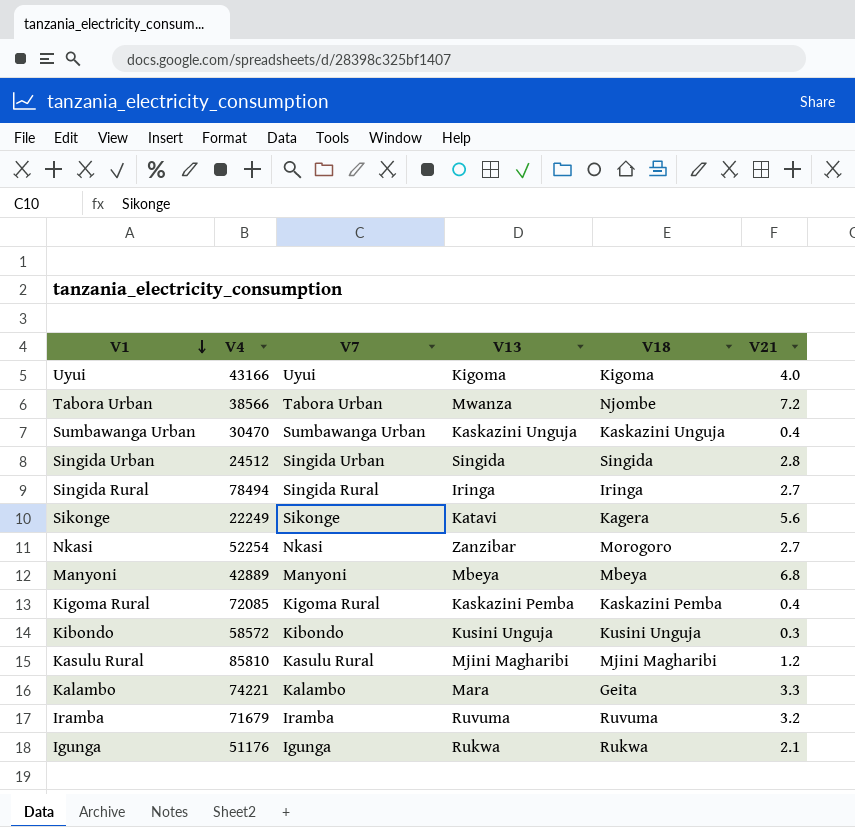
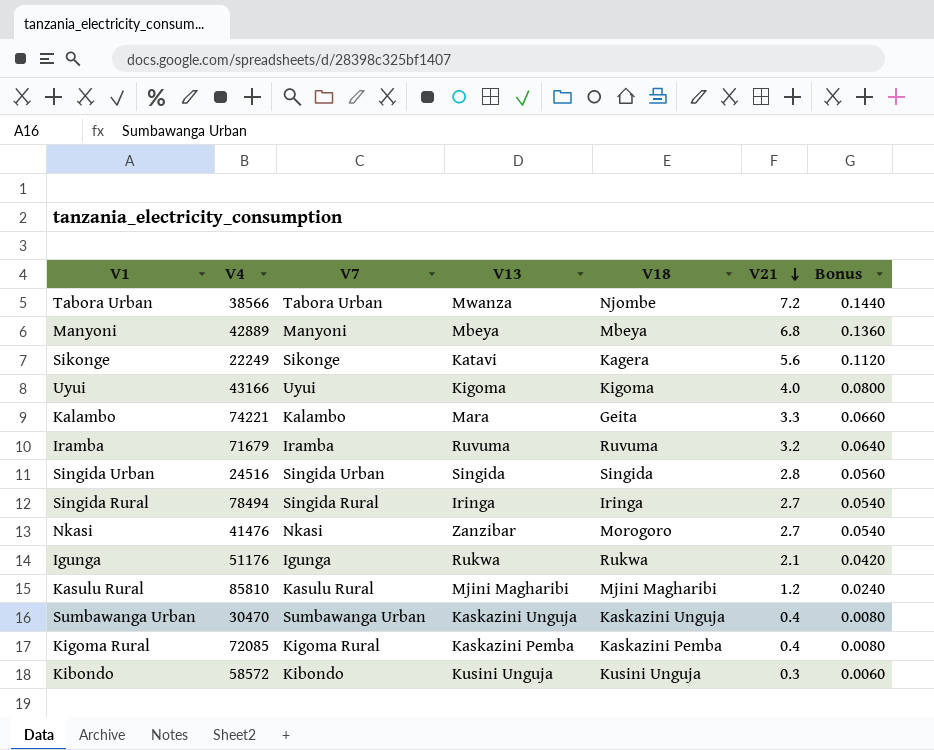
row order: V1 descending -> V21 descending
column Bonus | formula: none -> [V21] * 0.02
Singida Urban | V4: 24512 -> 24516
Nkasi | V4: 52254 -> 41476

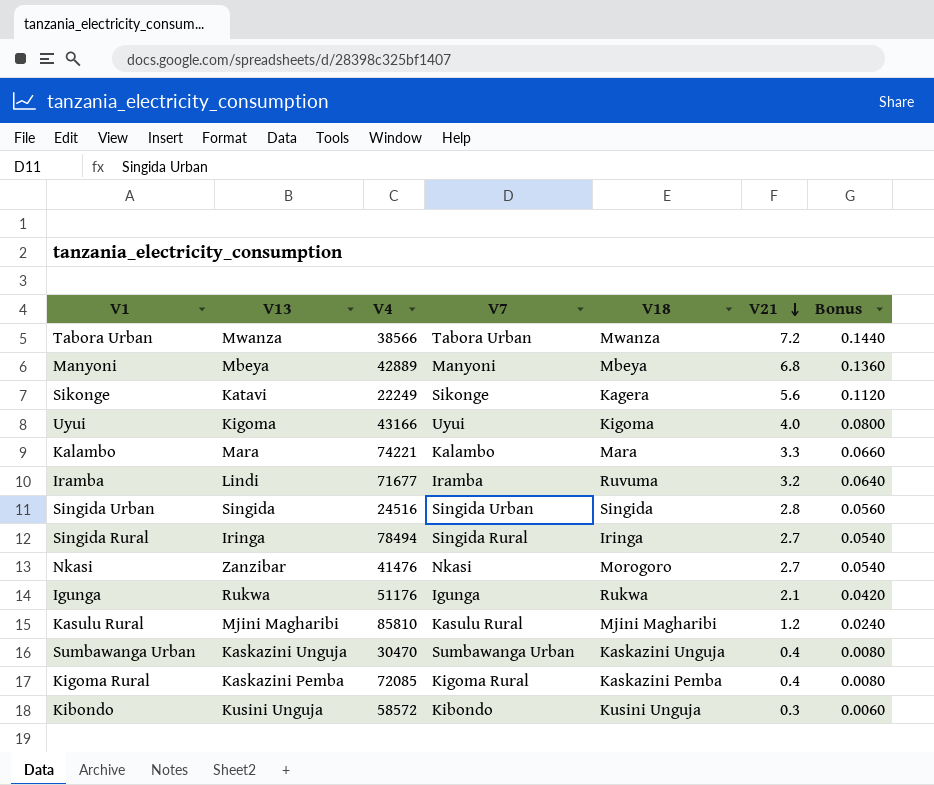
column V13 | position: 4 -> 2
Tabora Urban | V18: Njombe -> Mwanza
Kalambo | V18: Geita -> Mara
Iramba | V13: Ruvuma -> Lindi
Iramba | V4: 71679 -> 71677

